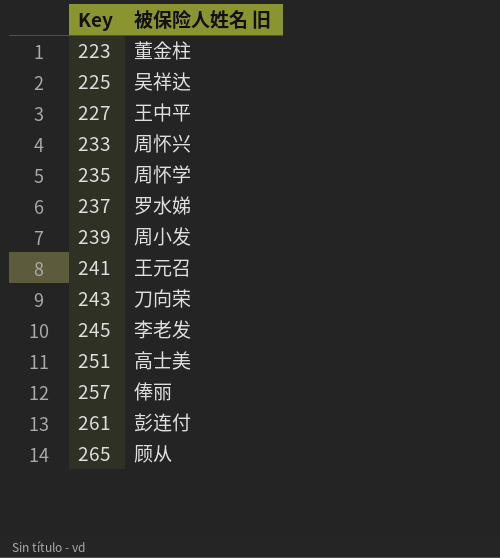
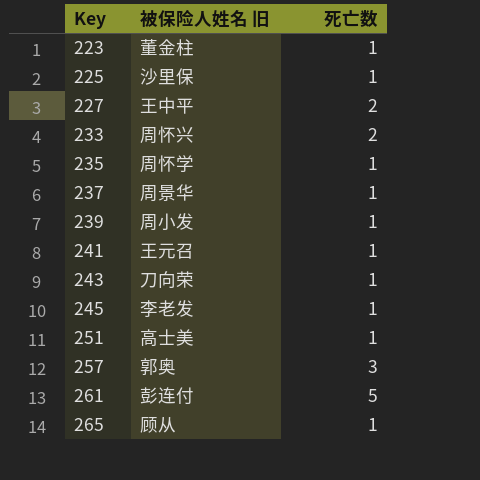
column 死亡数 | position: none -> 3
225 | 被保险人姓名 旧: 吴祥达 -> 沙里保
237 | 被保险人姓名 旧: 罗水娣 -> 周景华
257 | 被保险人姓名 旧: 俸丽 -> 郭奥

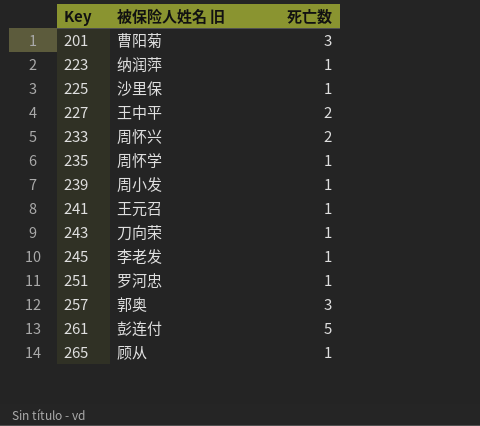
row 237: 周景华 | 1 -> none
row 201: none -> 曹阳菊 | 3
223 | 被保险人姓名 旧: 董金柱 -> 纳润萍
251 | 被保险人姓名 旧: 高士美 -> 罗河忠

